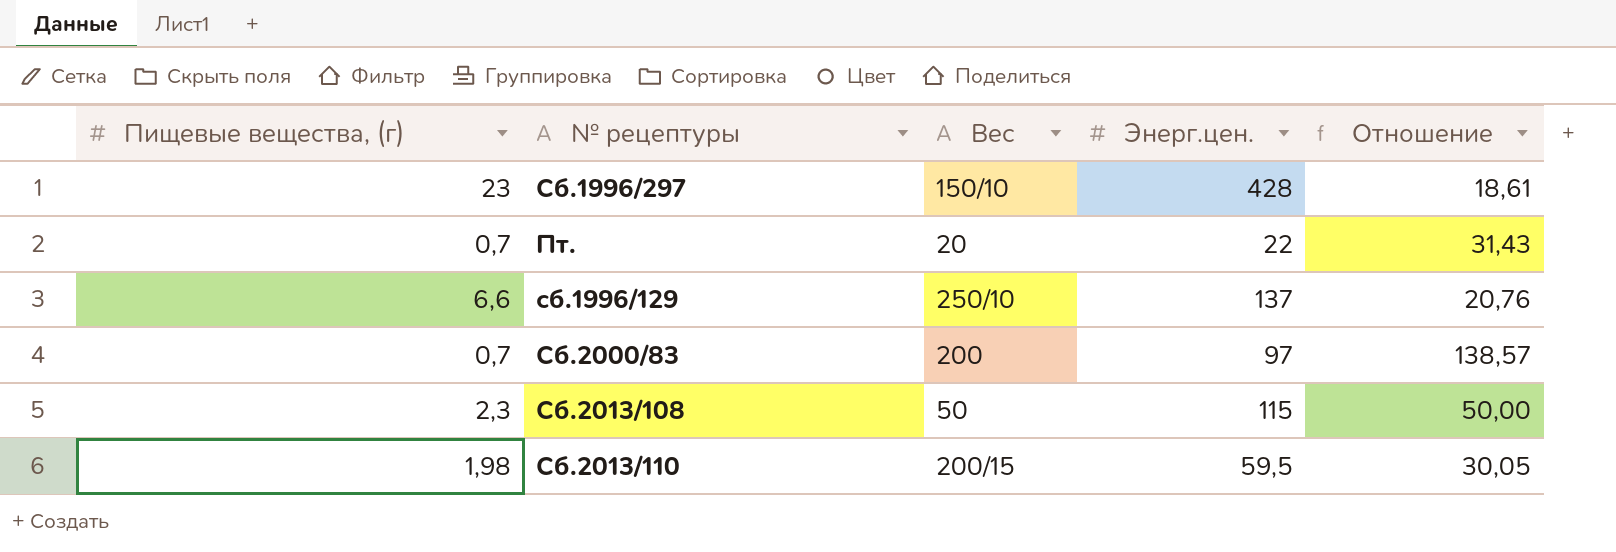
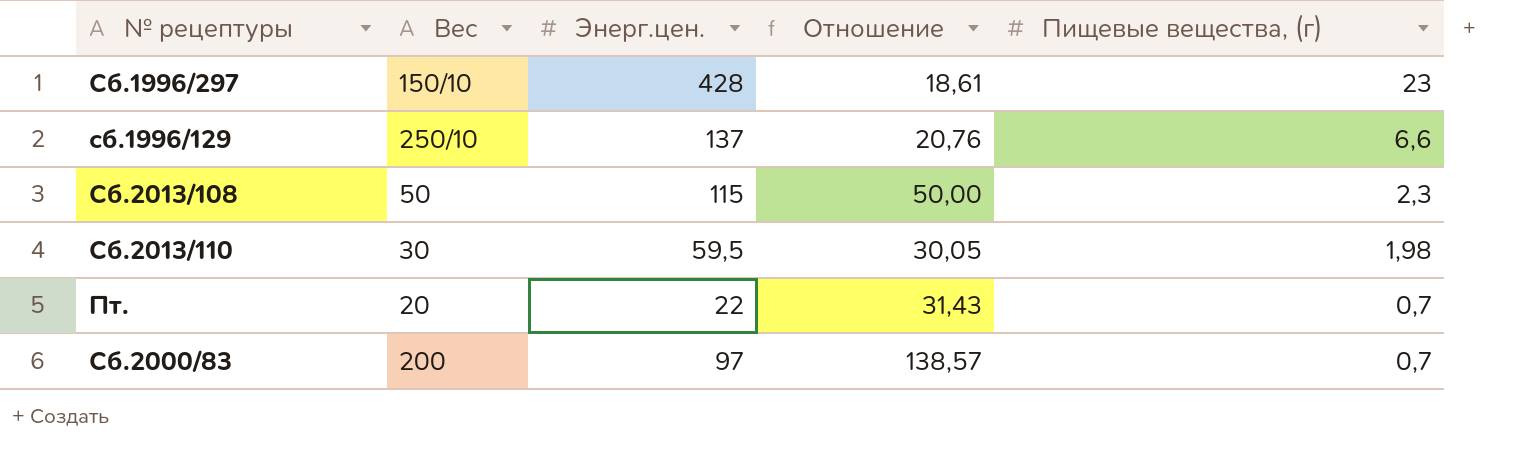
row order: none -> Пищевые вещества, (г) descending
column Пищевые вещества, (г) | position: 1 -> 5
Сб.2013/110 | Вес: 200/15 -> 30

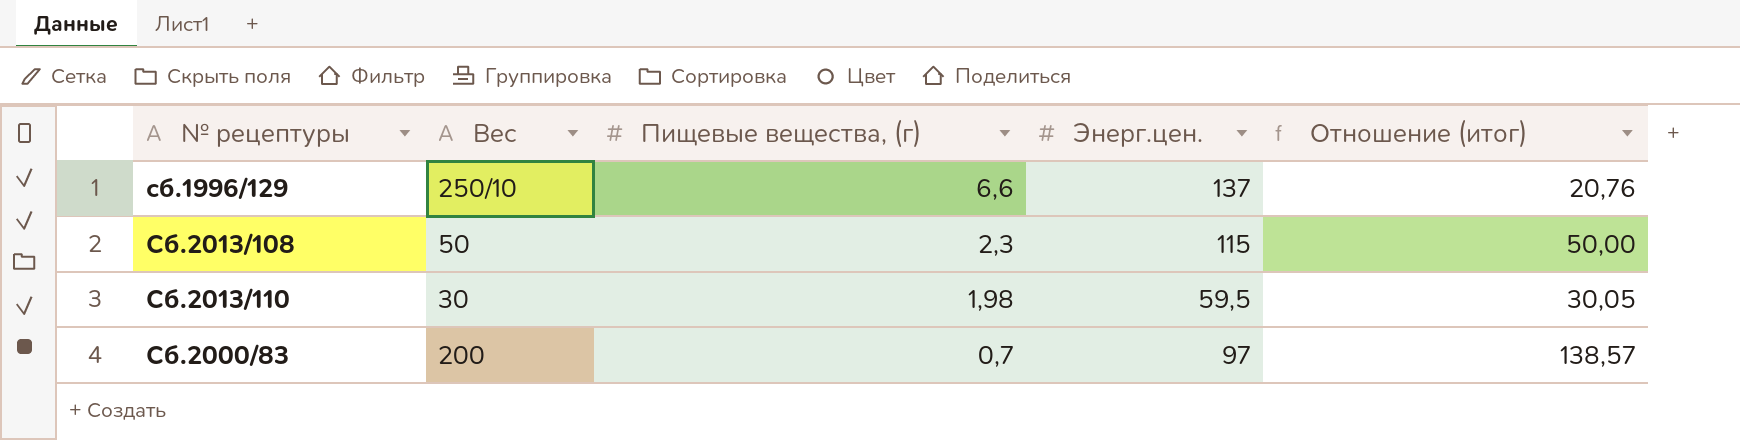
column Пищевые вещества, (г) | position: 5 -> 3
column name: Отношение -> Отношение (итог)
row Сб.1996/297: 150/10 | 428 | 18,61 | 23 -> none
row Пт.: 20 | 22 | 31,43 | 0,7 -> none

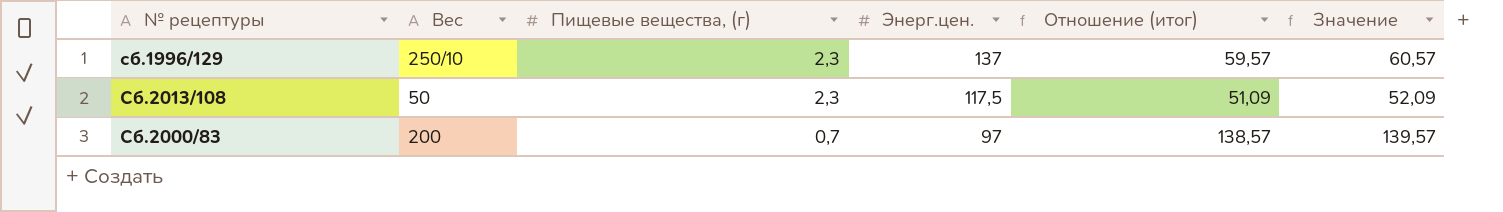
column Значение | formula: none -> [Отношение (итог)] + 1
row Сб.2013/110: 30 | 1,98 | 59,5 | 30,05 -> none
сб.1996/129 | Пищевые вещества, (г): 6,6 -> 2,3
сб.1996/129 | Отношение (итог): 20,76 -> 59,57
Сб.2013/108 | Энерг.цен.: 115 -> 117,5
Сб.2013/108 | Отношение (итог): 50,00 -> 51,09

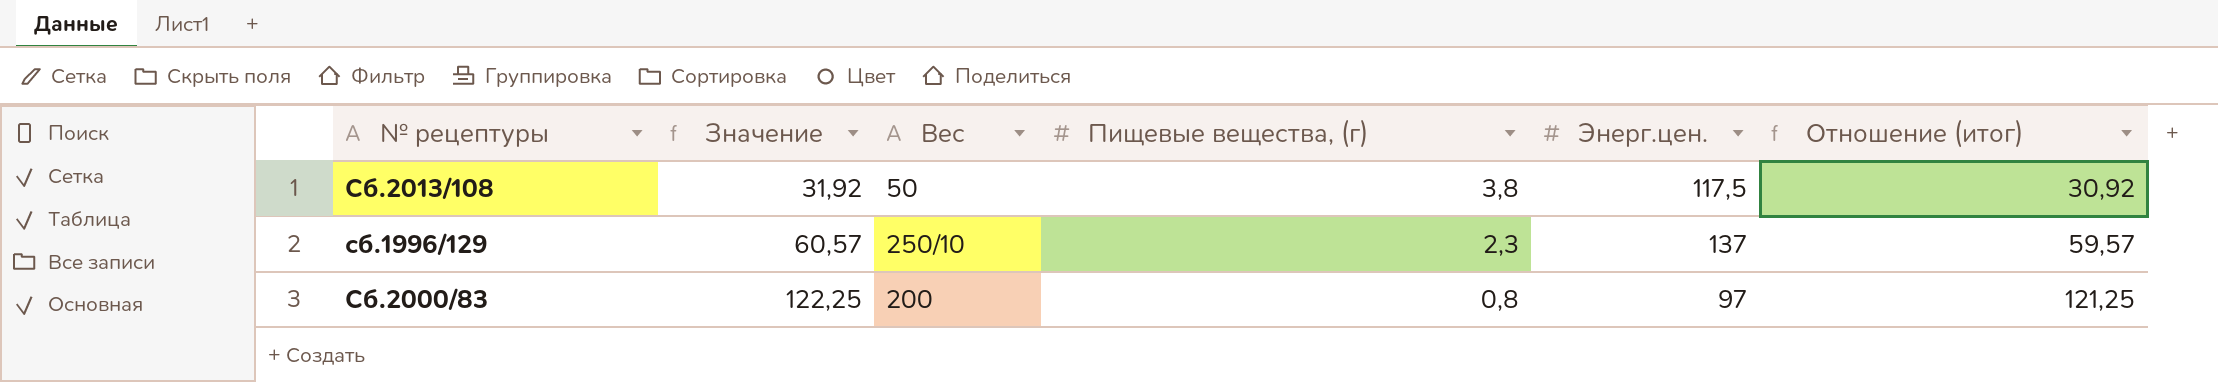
row order: Пищевые вещества, (г) descending -> Значение ascending
column Значение | position: 6 -> 2
Сб.2013/108 | Значение: 52,09 -> 31,92
Сб.2013/108 | Пищевые вещества, (г): 2,3 -> 3,8
Сб.2013/108 | Отношение (итог): 51,09 -> 30,92
Сб.2000/83 | Значение: 139,57 -> 122,25
Сб.2000/83 | Пищевые вещества, (г): 0,7 -> 0,8
Сб.2000/83 | Отношение (итог): 138,57 -> 121,25

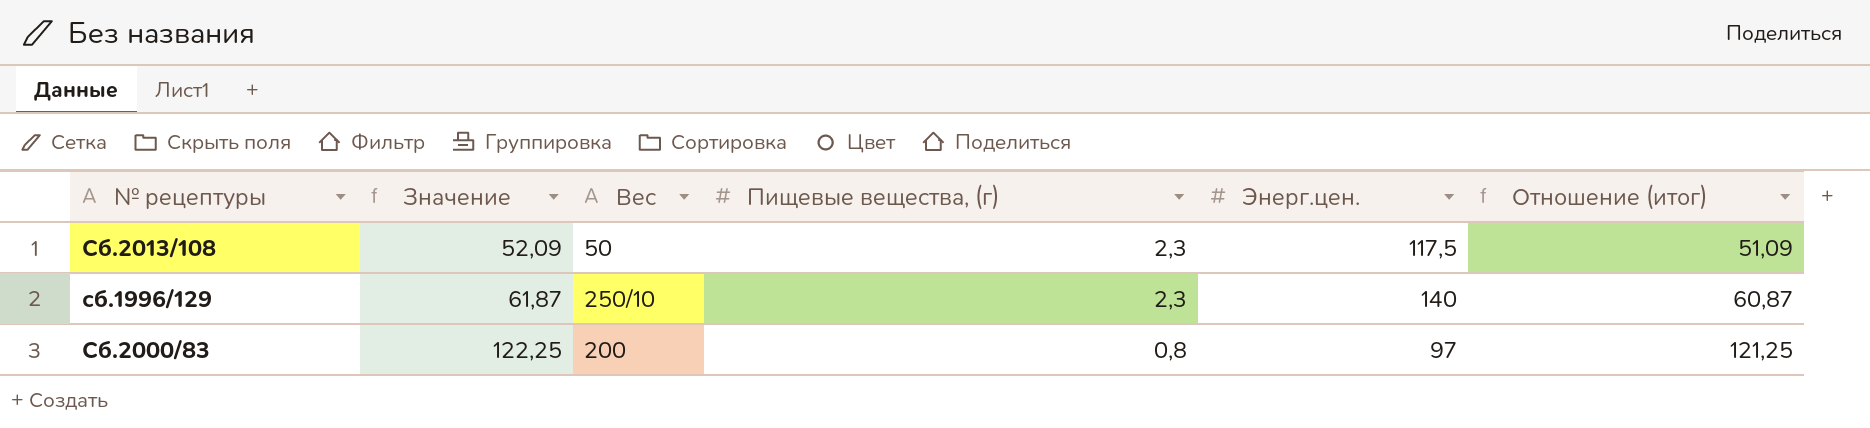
Сб.2013/108 | Значение: 31,92 -> 52,09
Сб.2013/108 | Пищевые вещества, (г): 3,8 -> 2,3
Сб.2013/108 | Отношение (итог): 30,92 -> 51,09
сб.1996/129 | Значение: 60,57 -> 61,87
сб.1996/129 | Энерг.цен.: 137 -> 140
сб.1996/129 | Отношение (итог): 59,57 -> 60,87

